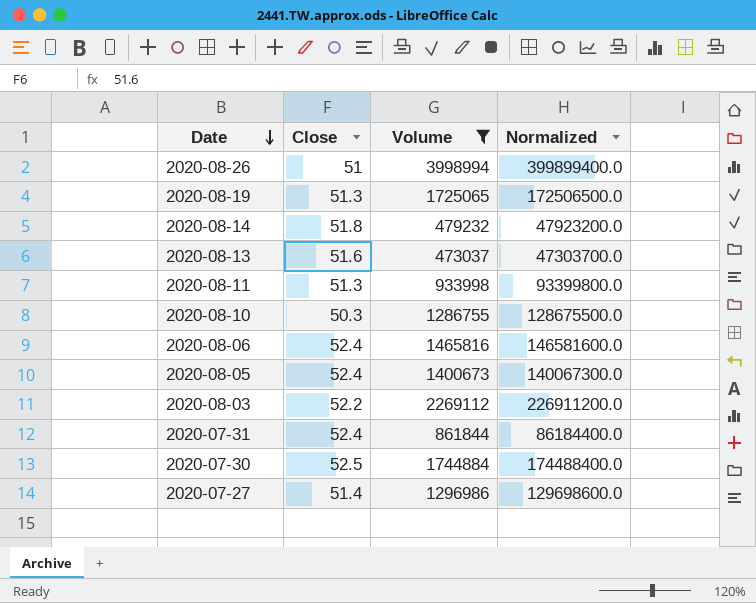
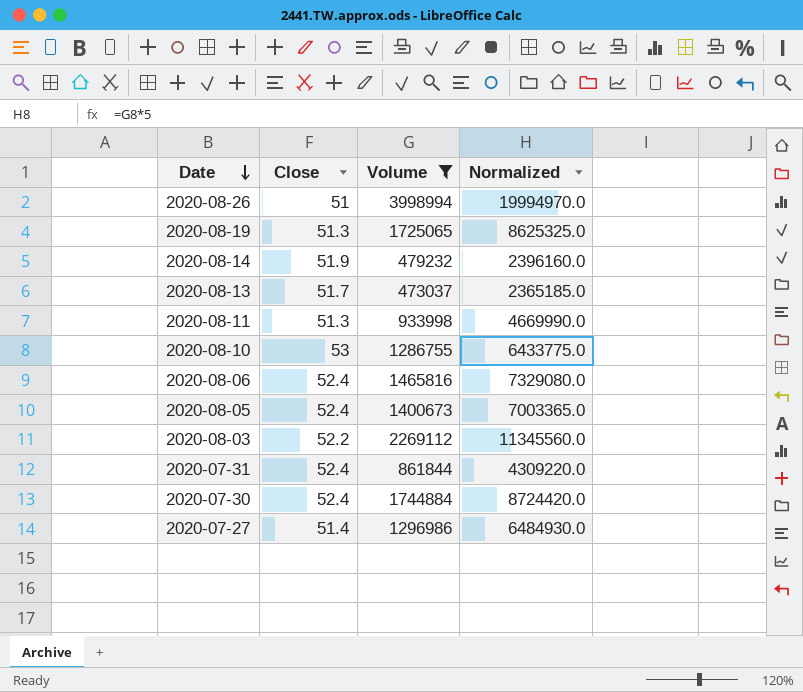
column Normalized | formula: [Volume] * 100 -> [Volume] * 5
2020-08-14 | Close: 51.8 -> 51.9
2020-08-13 | Close: 51.6 -> 51.7
2020-08-10 | Close: 50.3 -> 53
2020-07-30 | Close: 52.5 -> 52.4

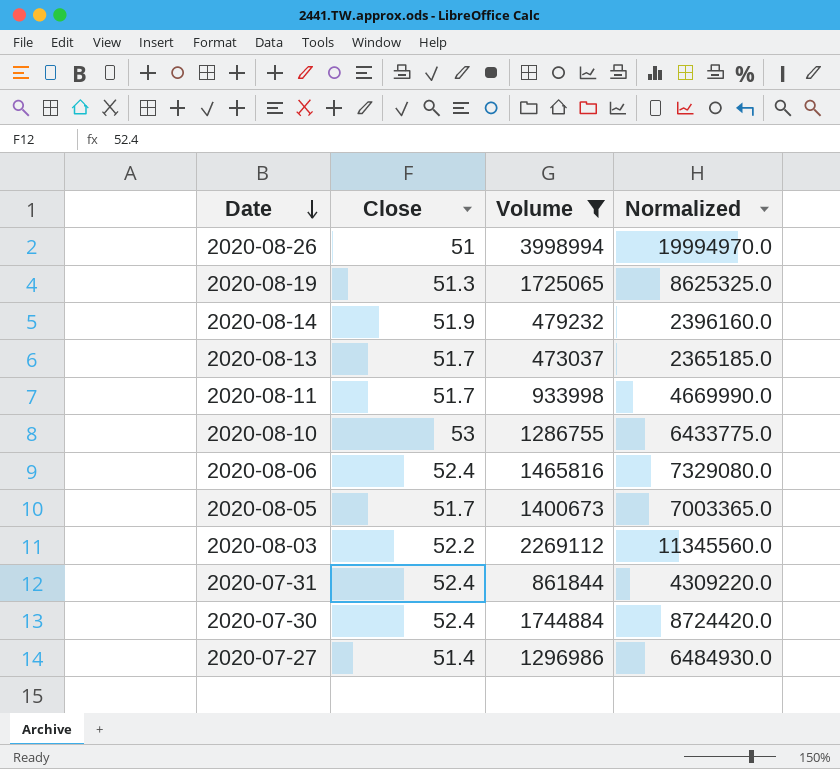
2020-08-11 | Close: 51.3 -> 51.7
2020-08-05 | Close: 52.4 -> 51.7

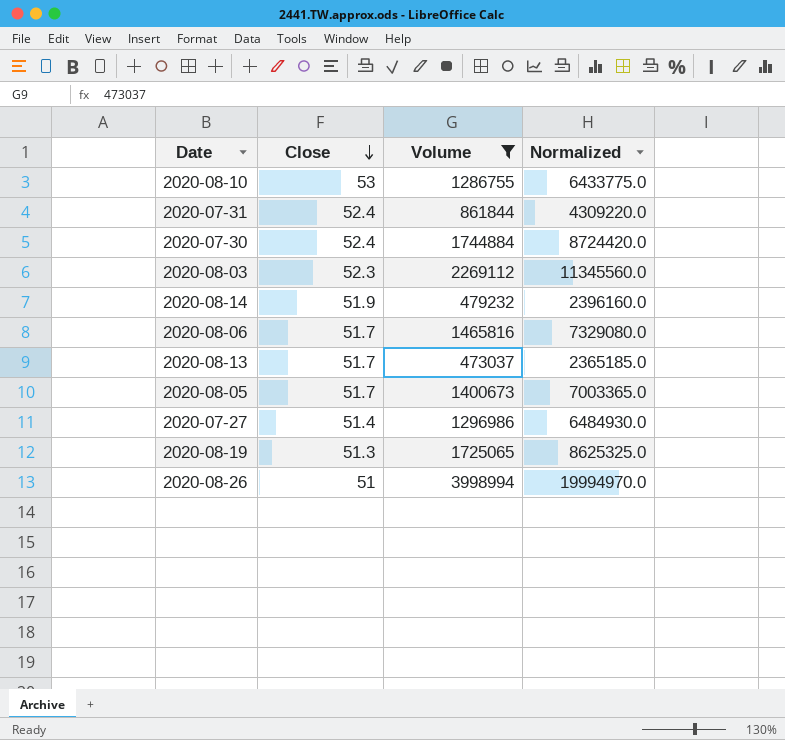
row order: Date descending -> Close descending
row 2020-08-11: 51.7 | 933998 | 4669990.0 -> none
2020-08-03 | Close: 52.2 -> 52.3
2020-08-06 | Close: 52.4 -> 51.7

